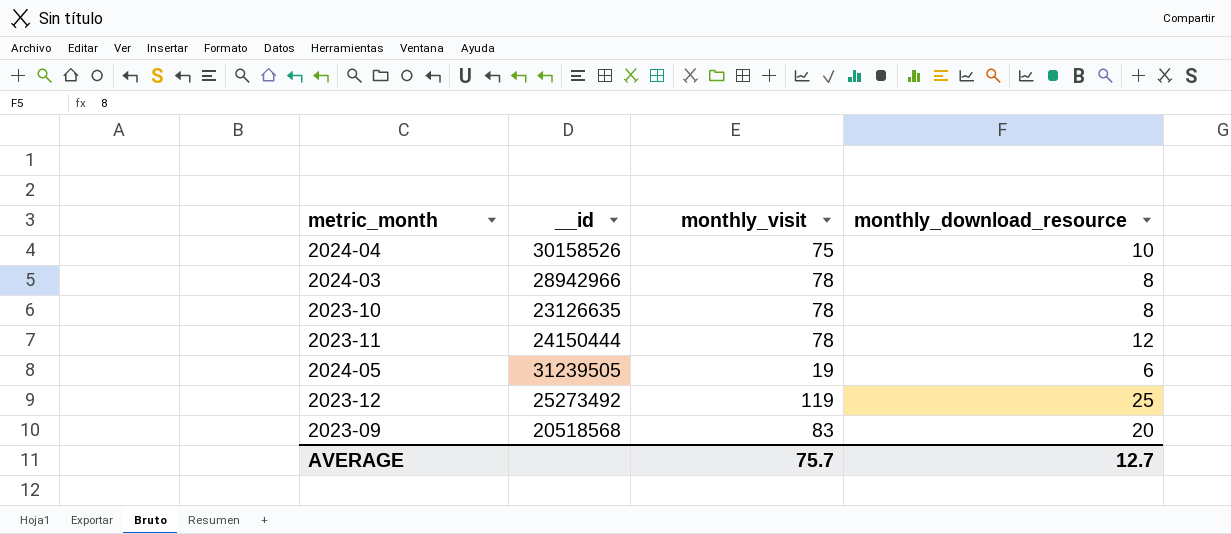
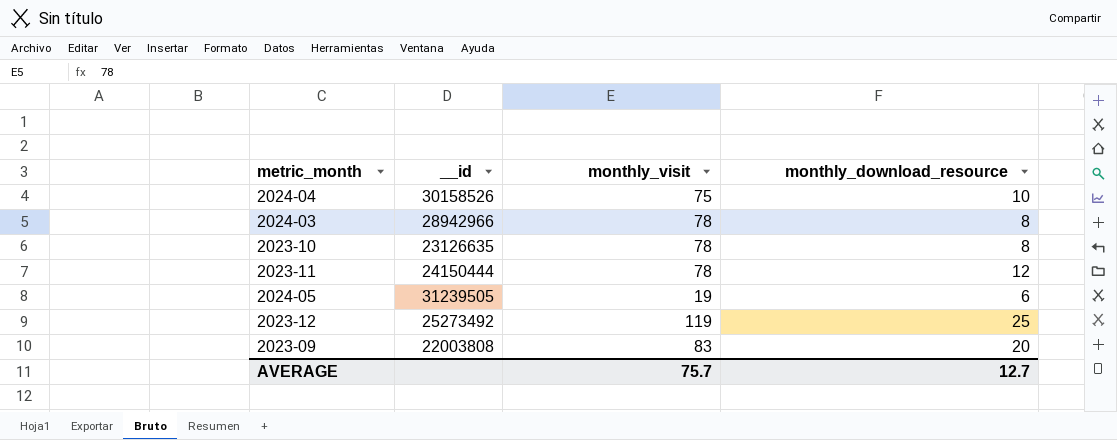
2023-09 | __id: 20518568 -> 22003808

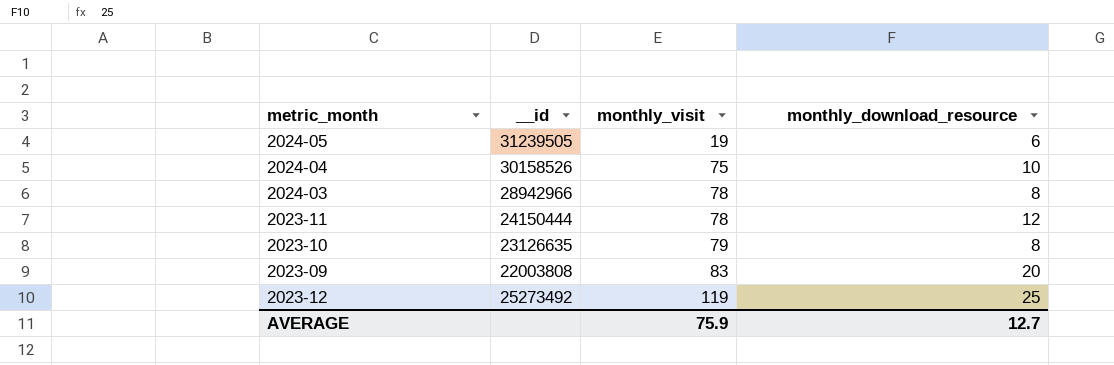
row order: none -> monthly_visit ascending
2023-10 | monthly_visit: 78 -> 79
AVERAGE | monthly_visit: 75.7 -> 75.9

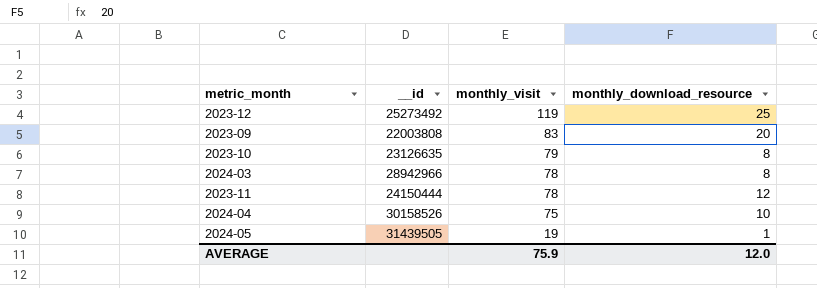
row order: monthly_visit ascending -> monthly_visit descending
2024-05 | __id: 31239505 -> 31439505
2024-05 | monthly_download_resource: 6 -> 1
AVERAGE | monthly_download_resource: 12.7 -> 12.0

